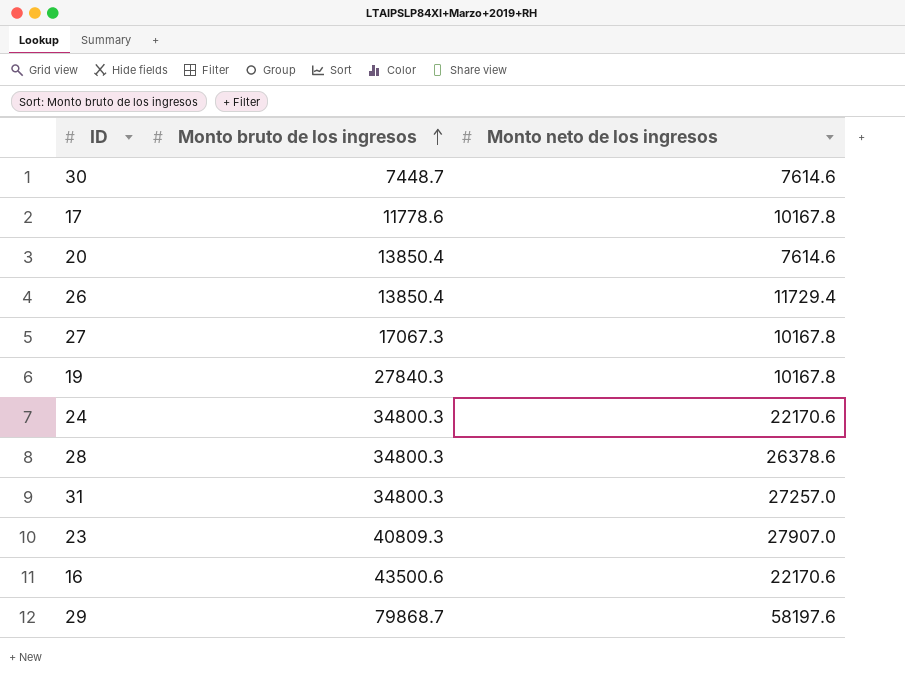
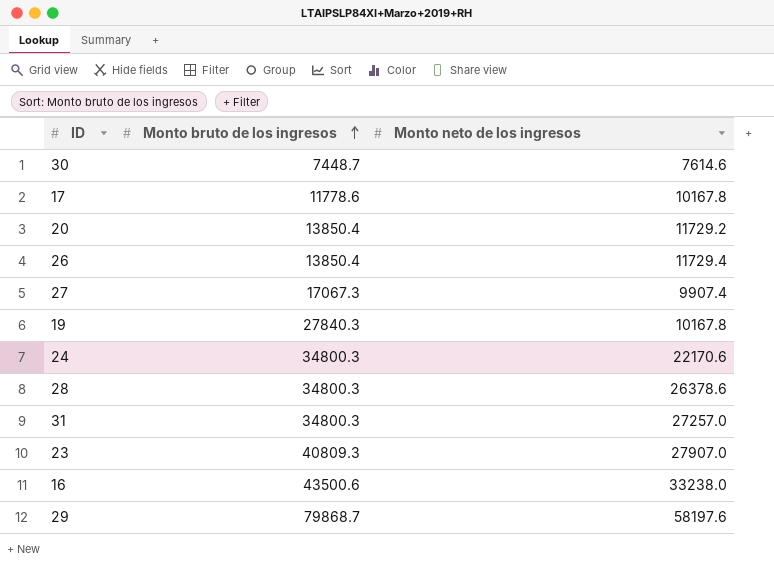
20 | Monto neto de los ingresos: 7614.6 -> 11729.2
27 | Monto neto de los ingresos: 10167.8 -> 9907.4
16 | Monto neto de los ingresos: 22170.6 -> 33238.0

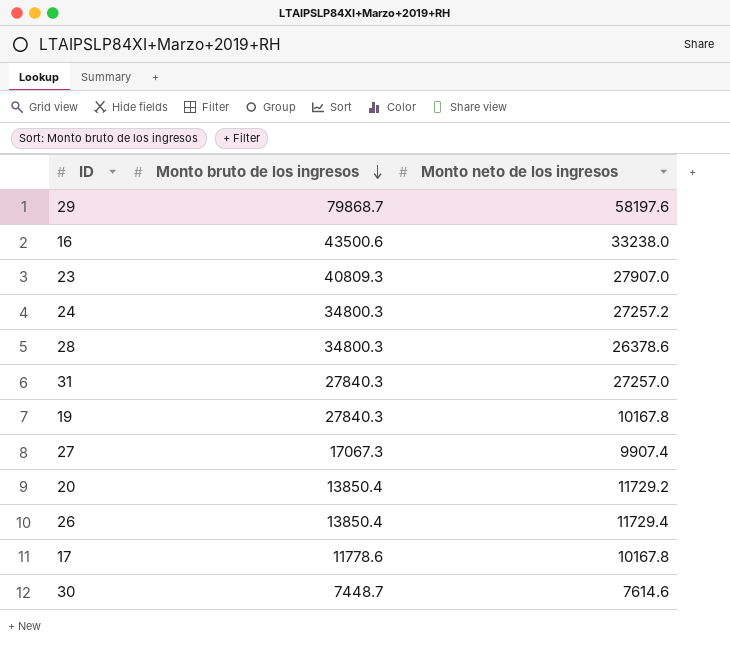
row order: Monto bruto de los ingresos ascending -> Monto bruto de los ingresos descending
24 | Monto neto de los ingresos: 22170.6 -> 27257.2
31 | Monto bruto de los ingresos: 34800.3 -> 27840.3

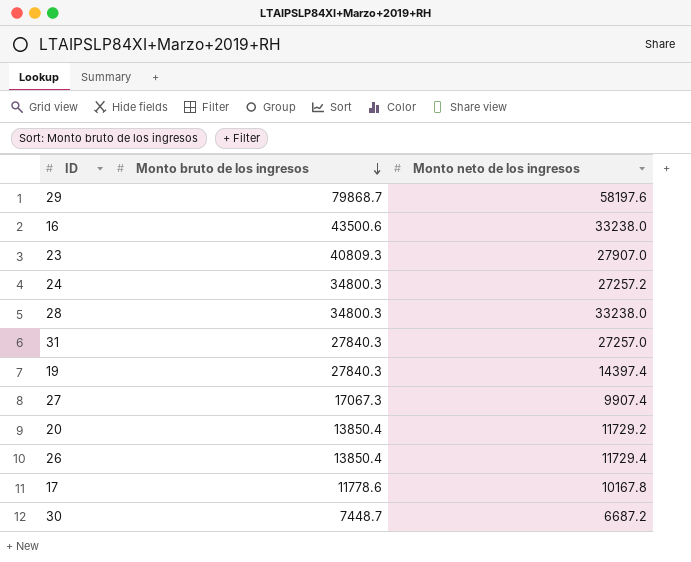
28 | Monto neto de los ingresos: 26378.6 -> 33238.0
19 | Monto neto de los ingresos: 10167.8 -> 14397.4
30 | Monto neto de los ingresos: 7614.6 -> 6687.2

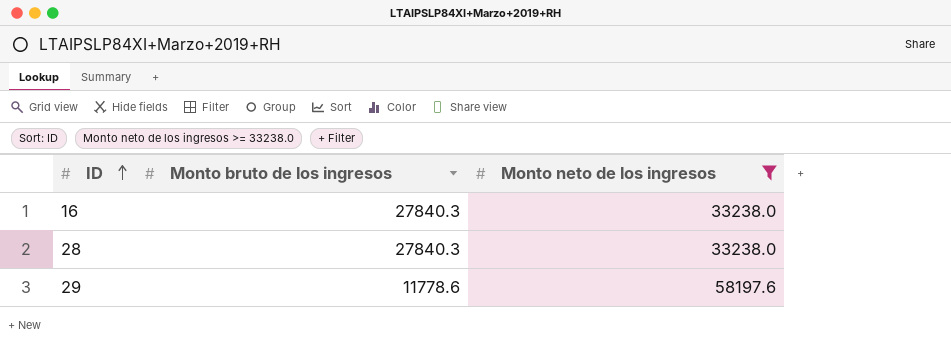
filter: none -> Monto neto de los ingresos >= 33238.0
row order: Monto bruto de los ingresos descending -> ID ascending
16 | Monto bruto de los ingresos: 43500.6 -> 27840.3
28 | Monto bruto de los ingresos: 34800.3 -> 27840.3
29 | Monto bruto de los ingresos: 79868.7 -> 11778.6

